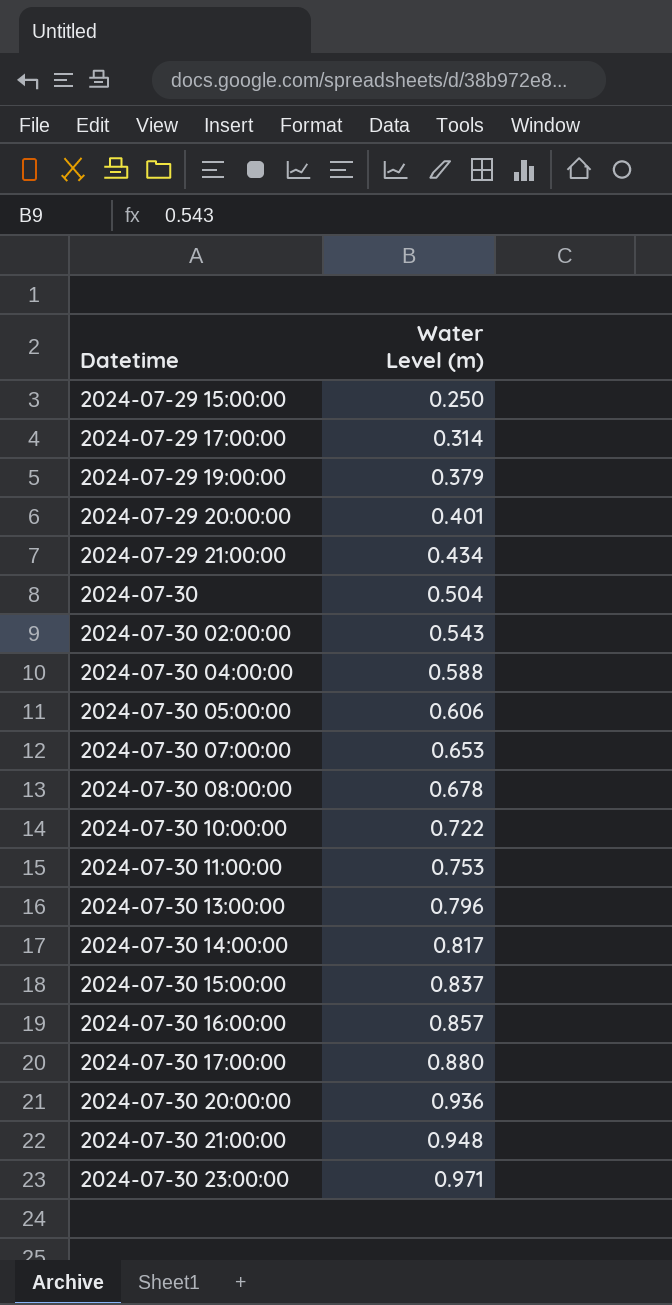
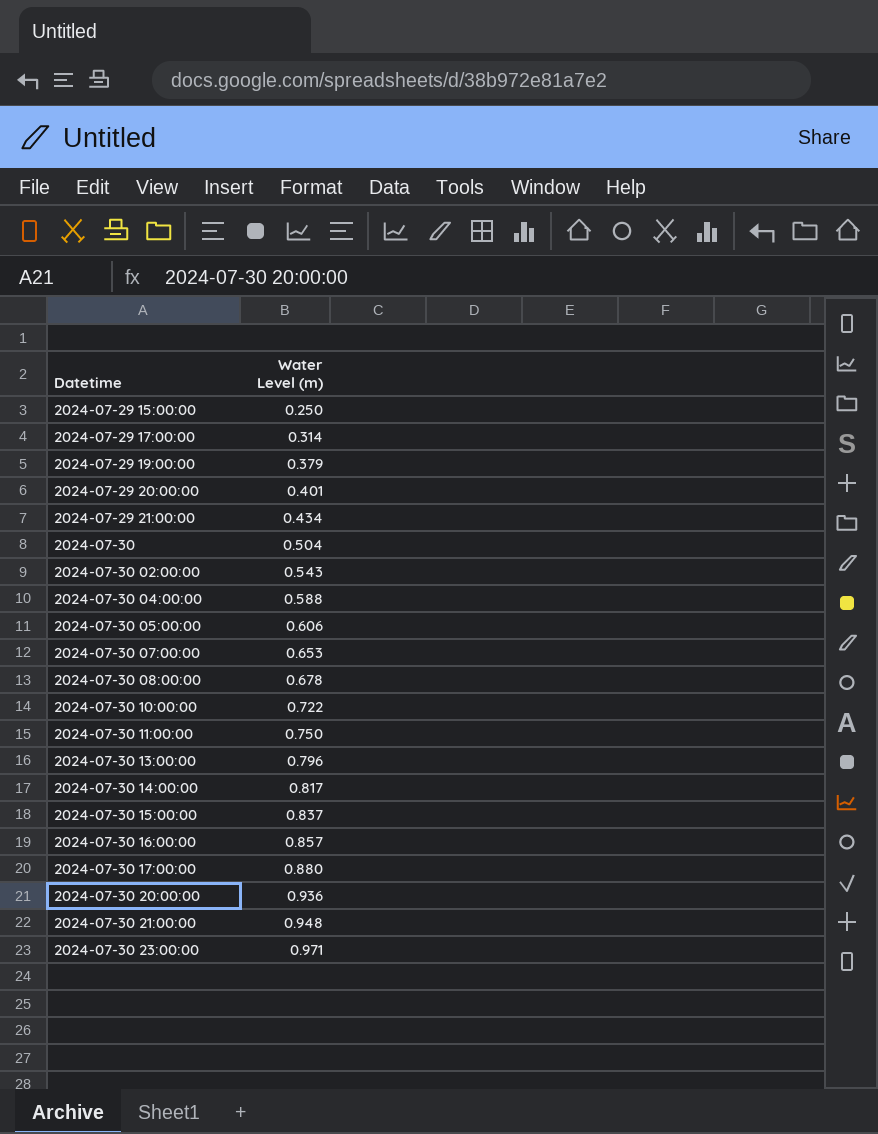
2024-07-30 11:00:00 | Water Level (m): 0.753 -> 0.750

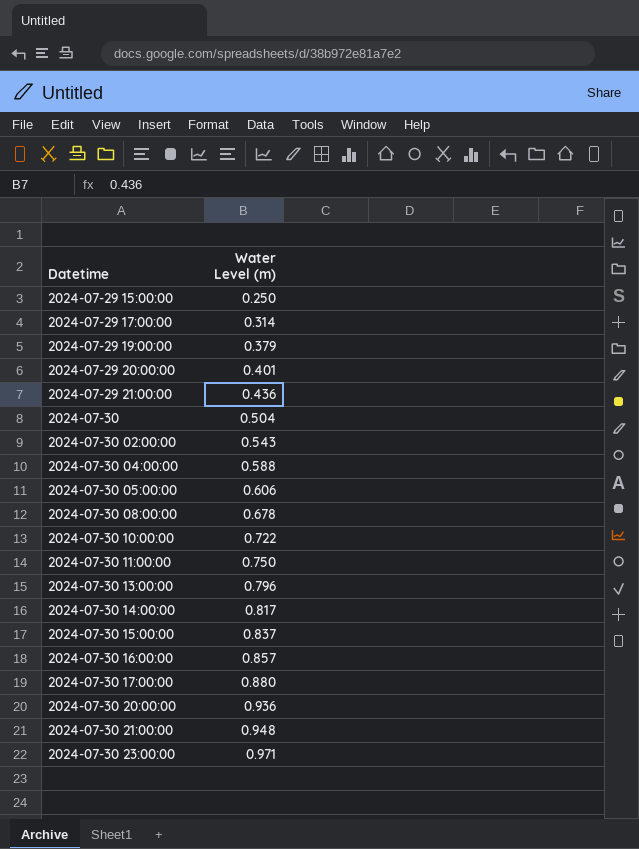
row 2024-07-30 07:00:00: 0.653 -> none
2024-07-29 21:00:00 | Water Level (m): 0.434 -> 0.436

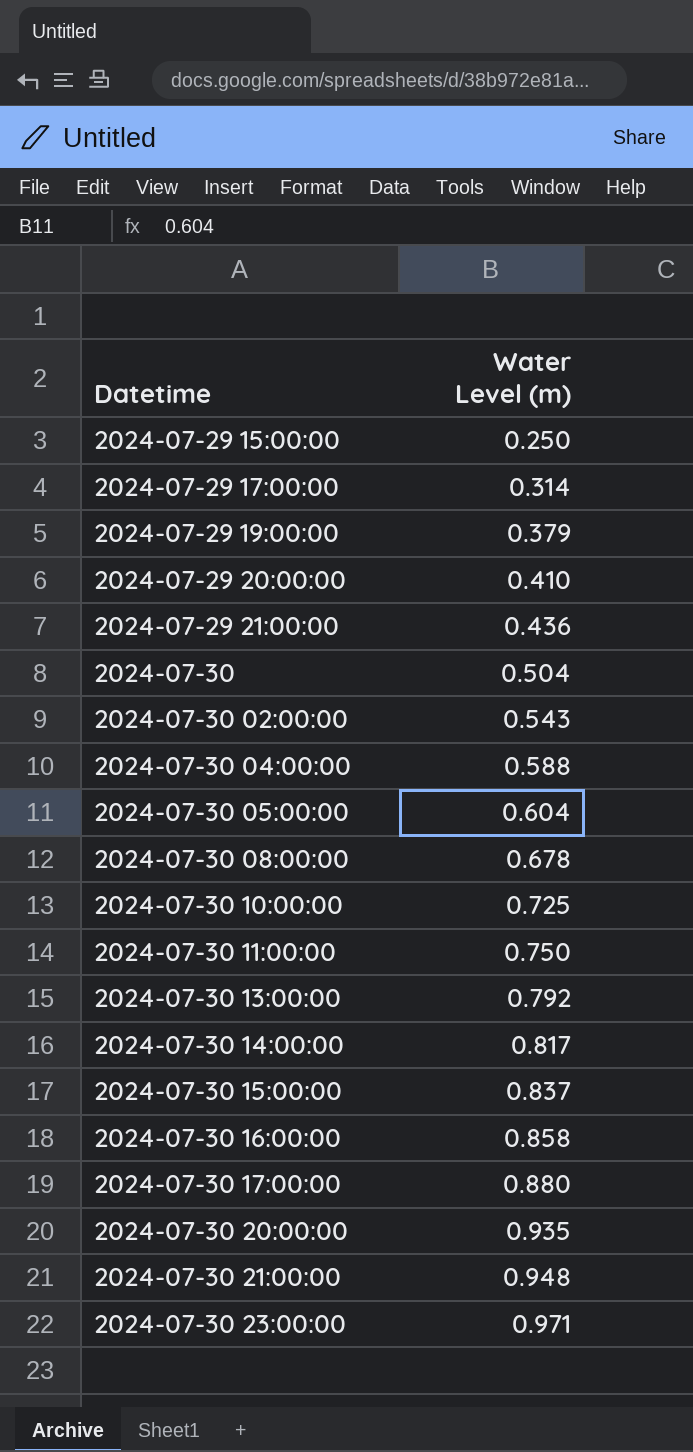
2024-07-29 20:00:00 | Water Level (m): 0.401 -> 0.410
2024-07-30 05:00:00 | Water Level (m): 0.606 -> 0.604
2024-07-30 10:00:00 | Water Level (m): 0.722 -> 0.725
2024-07-30 13:00:00 | Water Level (m): 0.796 -> 0.792
2024-07-30 16:00:00 | Water Level (m): 0.857 -> 0.858
2024-07-30 20:00:00 | Water Level (m): 0.936 -> 0.935

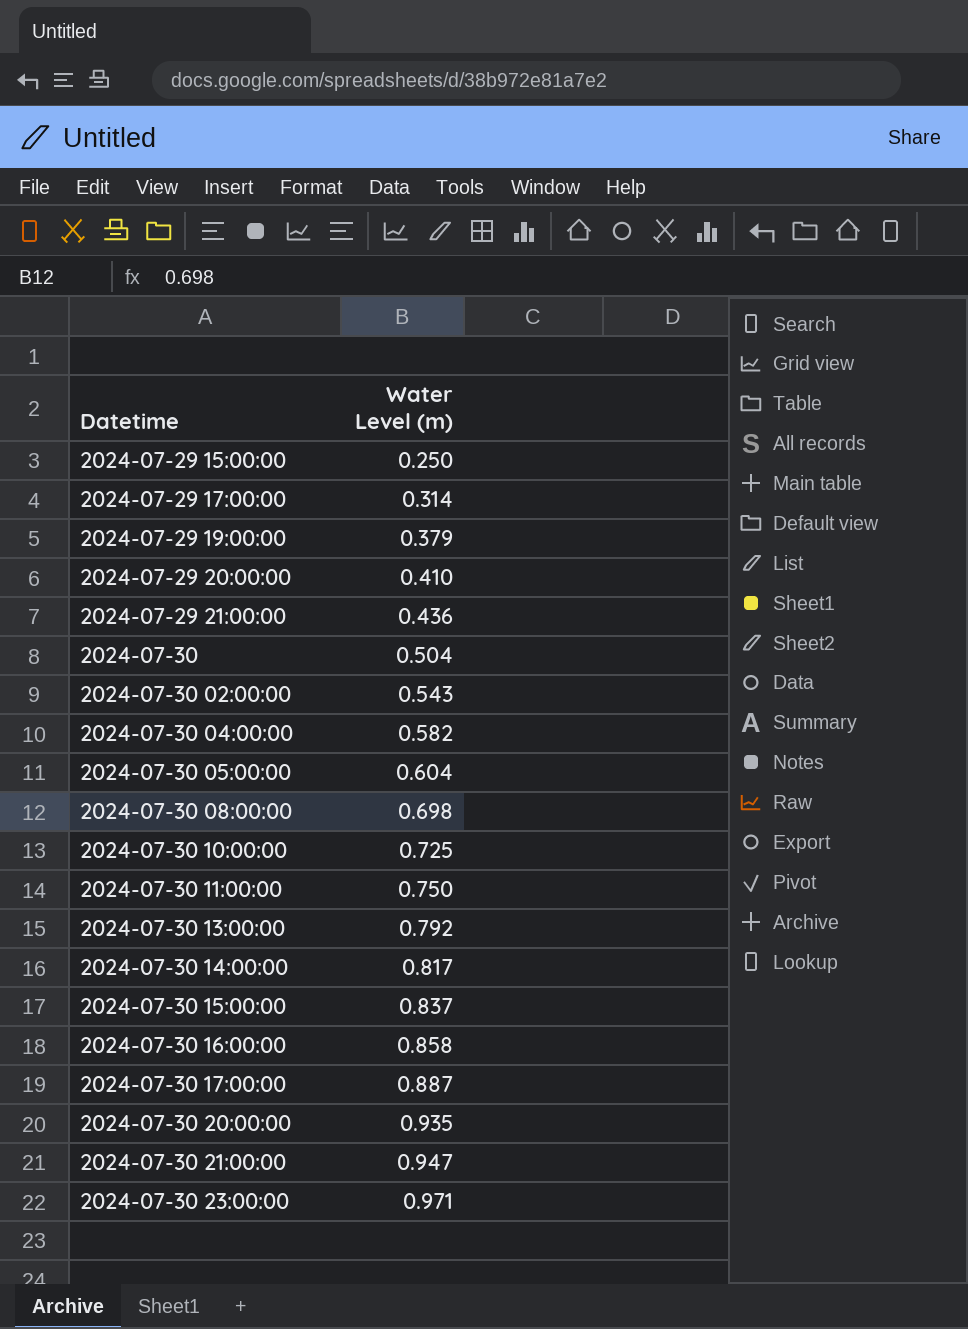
2024-07-30 04:00:00 | Water Level (m): 0.588 -> 0.582
2024-07-30 08:00:00 | Water Level (m): 0.678 -> 0.698
2024-07-30 17:00:00 | Water Level (m): 0.880 -> 0.887
2024-07-30 21:00:00 | Water Level (m): 0.948 -> 0.947

